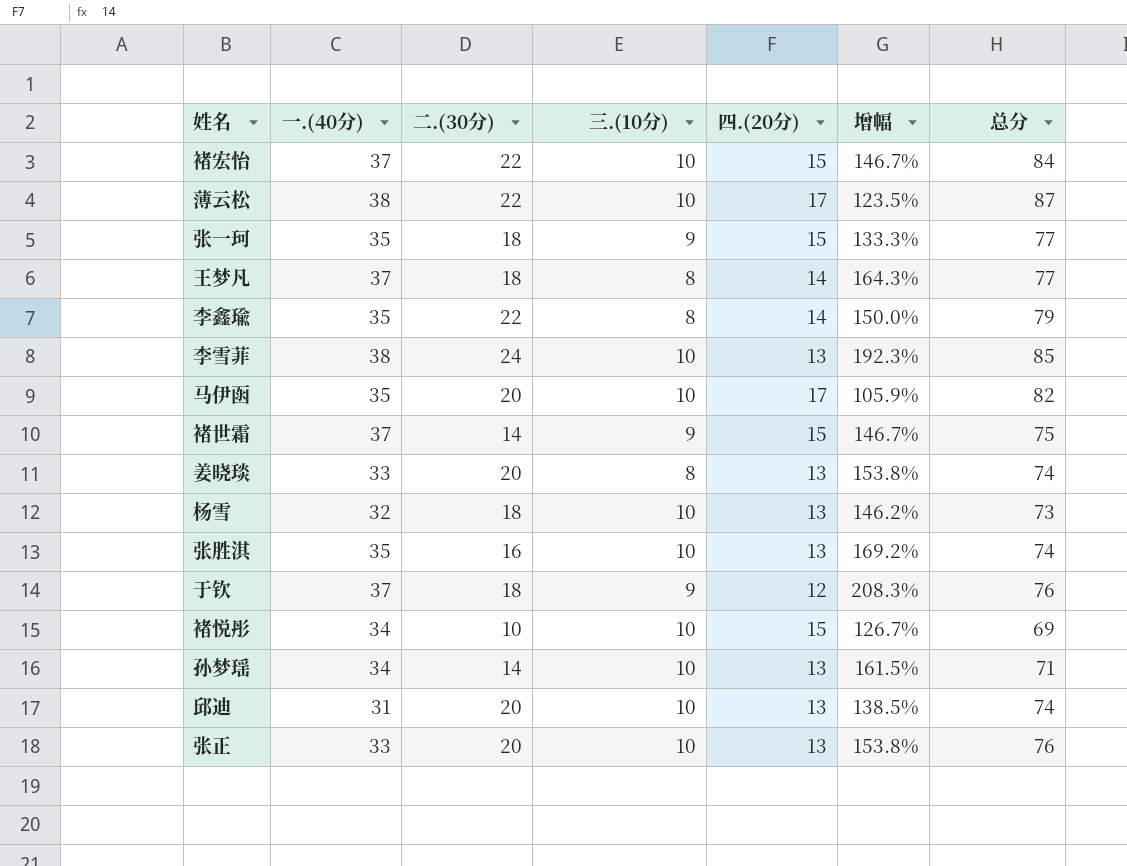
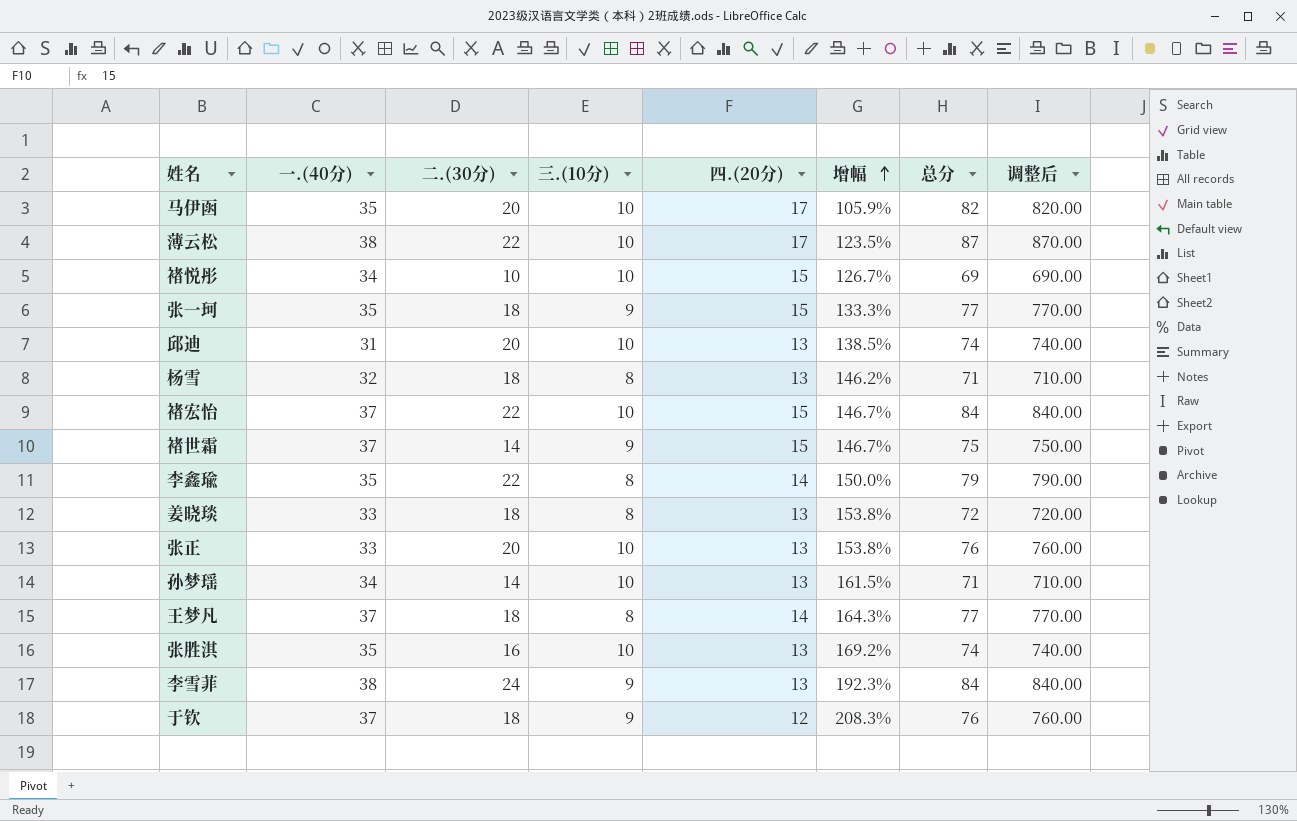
row order: none -> 增幅 ascending
column 调整后 | formula: none -> [总分] * 10
杨雪 | 三.(10分): 10 -> 8
杨雪 | 总分: 73 -> 71
姜晓琰 | 二.(30分): 20 -> 18
姜晓琰 | 总分: 74 -> 72
李雪菲 | 三.(10分): 10 -> 9
李雪菲 | 总分: 85 -> 84

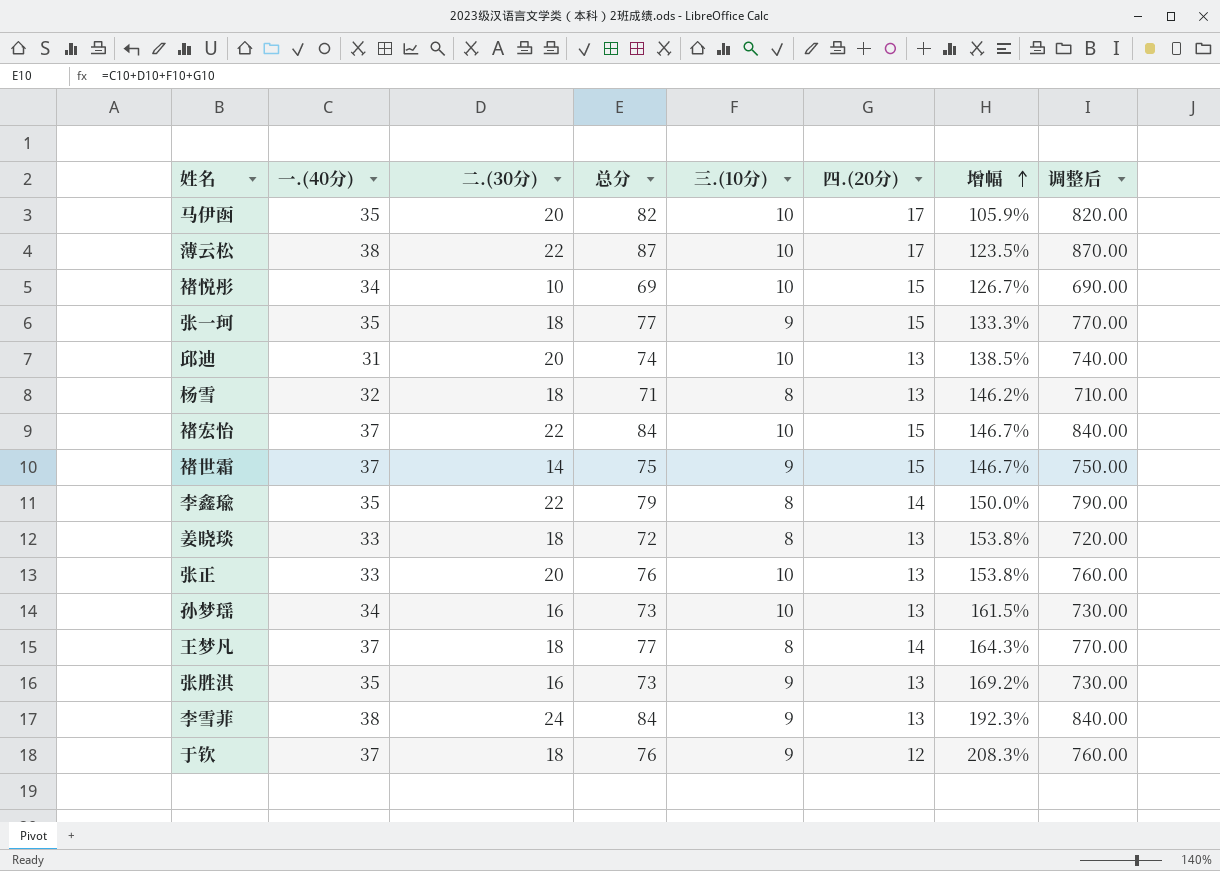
column 总分 | position: 7 -> 4
孙梦瑶 | 二.(30分): 14 -> 16
孙梦瑶 | 总分: 71 -> 73
孙梦瑶 | 调整后: 710.00 -> 730.00
张胜淇 | 总分: 74 -> 73
张胜淇 | 三.(10分): 10 -> 9
张胜淇 | 调整后: 740.00 -> 730.00

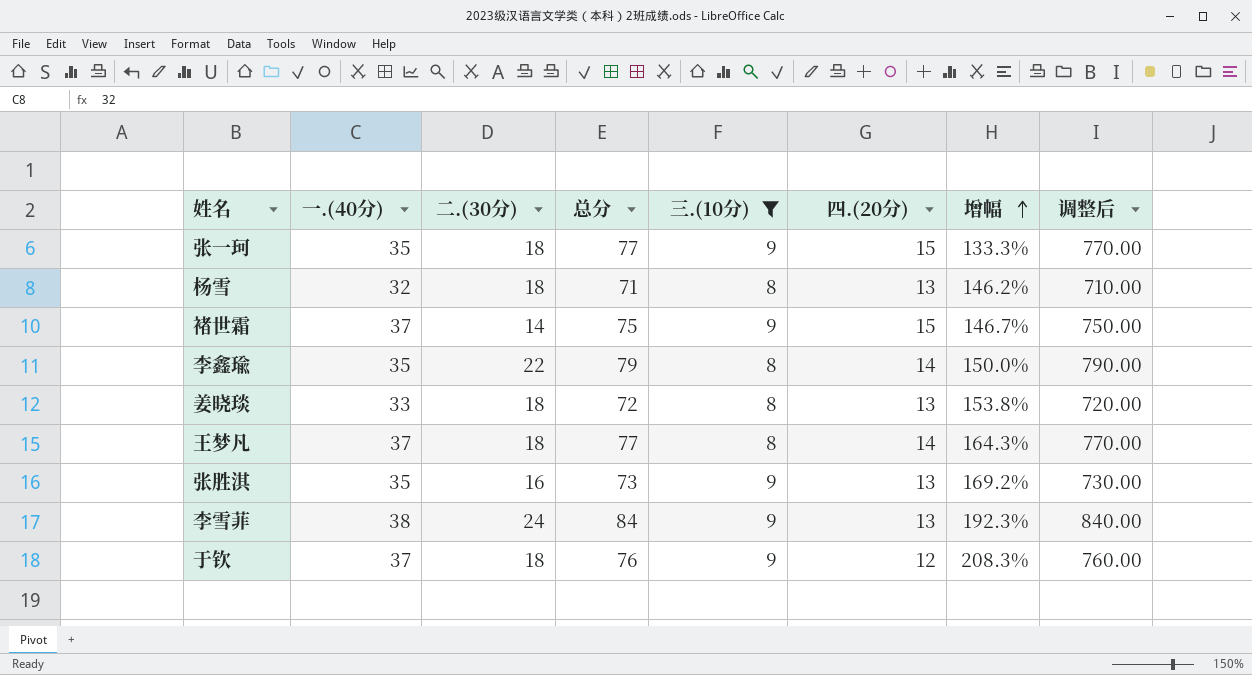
filter: none -> 三.(10分) != 10

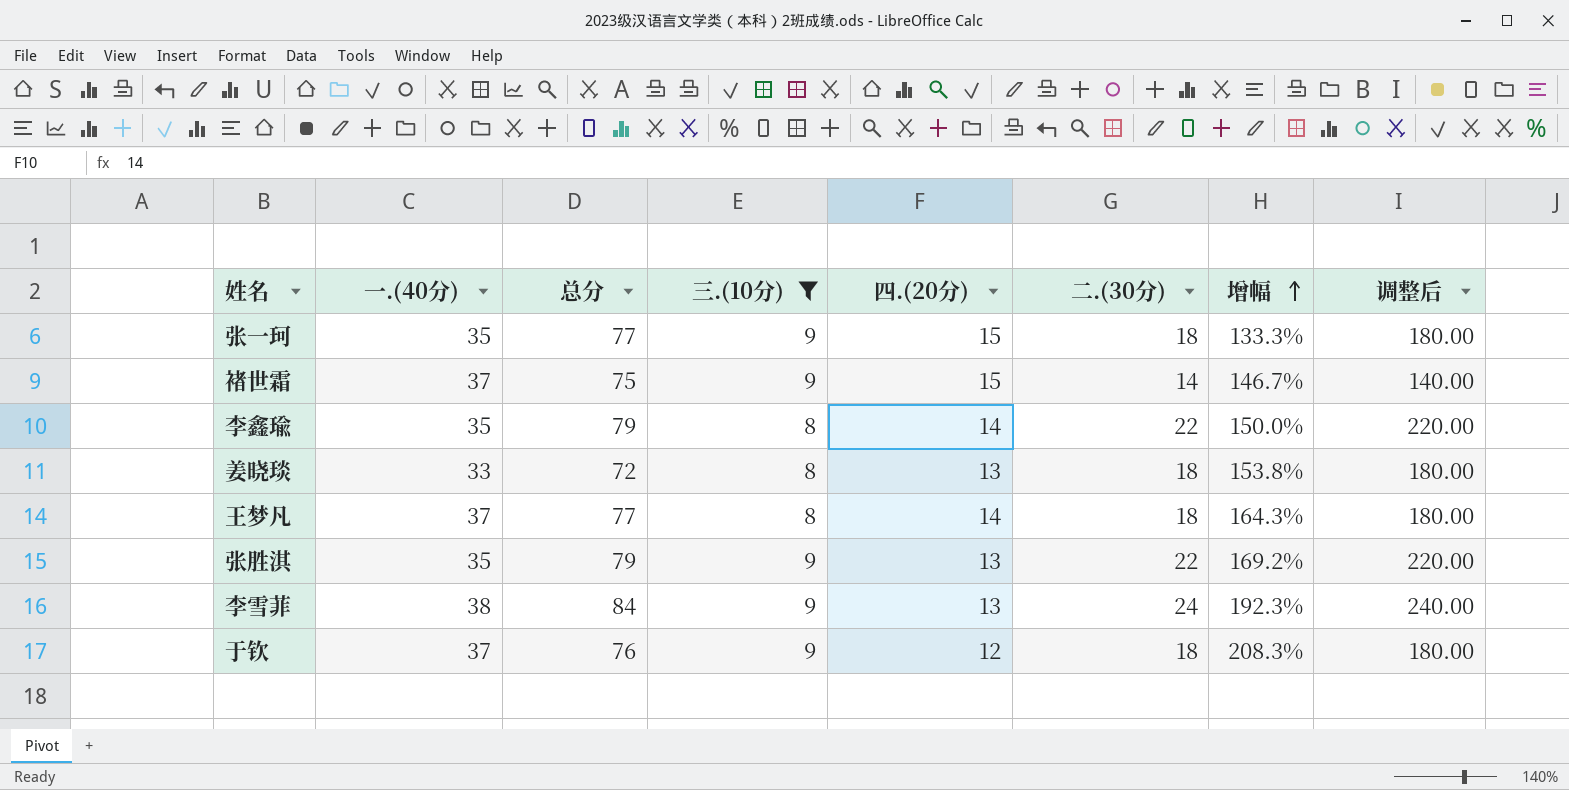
column 二.(30分) | position: 3 -> 6
column 调整后 | formula: [总分] * 10 -> [二.(30分)] * 10
row 杨雪: 32 | 18 | 71 | 8 | 13 | 146.2% | 710.00 -> none
张胜淇 | 总分: 73 -> 79
张胜淇 | 二.(30分): 16 -> 22

